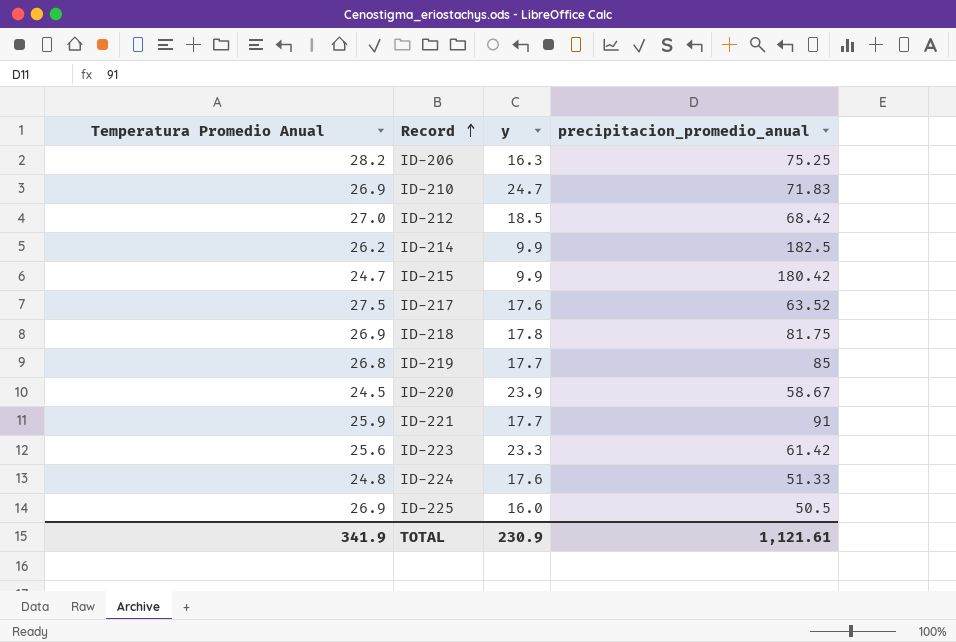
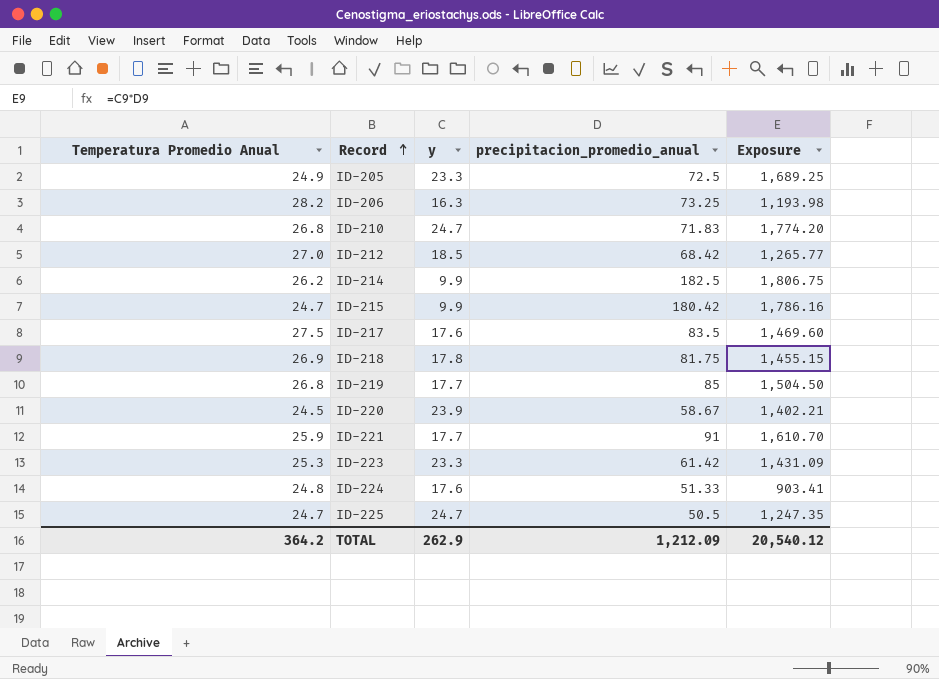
column Exposure | formula: none -> [y] * [precipitacion_promedio_anual]
row ID-205: none -> 24.9 | 23.3 | 72.5 | 1,689.25
ID-206 | precipitacion_promedio_anual: 75.25 -> 73.25
ID-210 | Temperatura Promedio Anual: 26.9 -> 26.8
ID-217 | precipitacion_promedio_anual: 63.52 -> 83.5
ID-223 | Temperatura Promedio Anual: 25.6 -> 25.3
ID-225 | Temperatura Promedio Anual: 26.9 -> 24.7
ID-225 | y: 16.0 -> 24.7
TOTAL | Temperatura Promedio Anual: 341.9 -> 364.2
TOTAL | y: 230.9 -> 262.9
TOTAL | precipitacion_promedio_anual: 1,121.61 -> 1,212.09

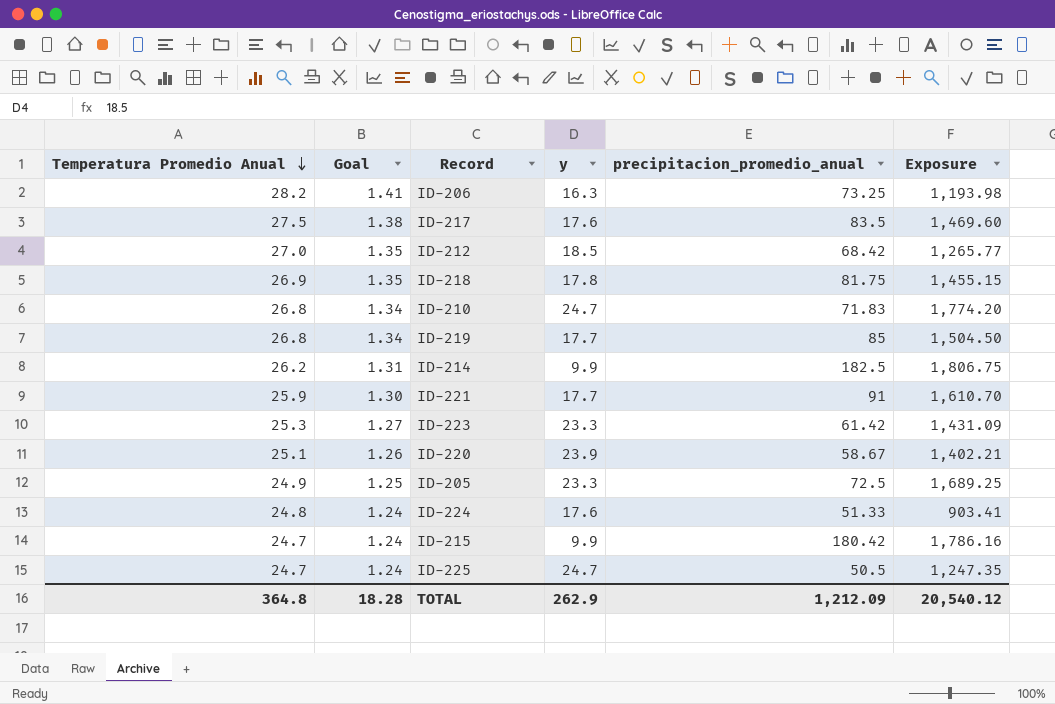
row order: Record ascending -> Temperatura Promedio Anual descending
column Goal | formula: none -> [Temperatura Promedio Anual] * 0.05
ID-220 | Temperatura Promedio Anual: 24.5 -> 25.1
TOTAL | Temperatura Promedio Anual: 364.2 -> 364.8

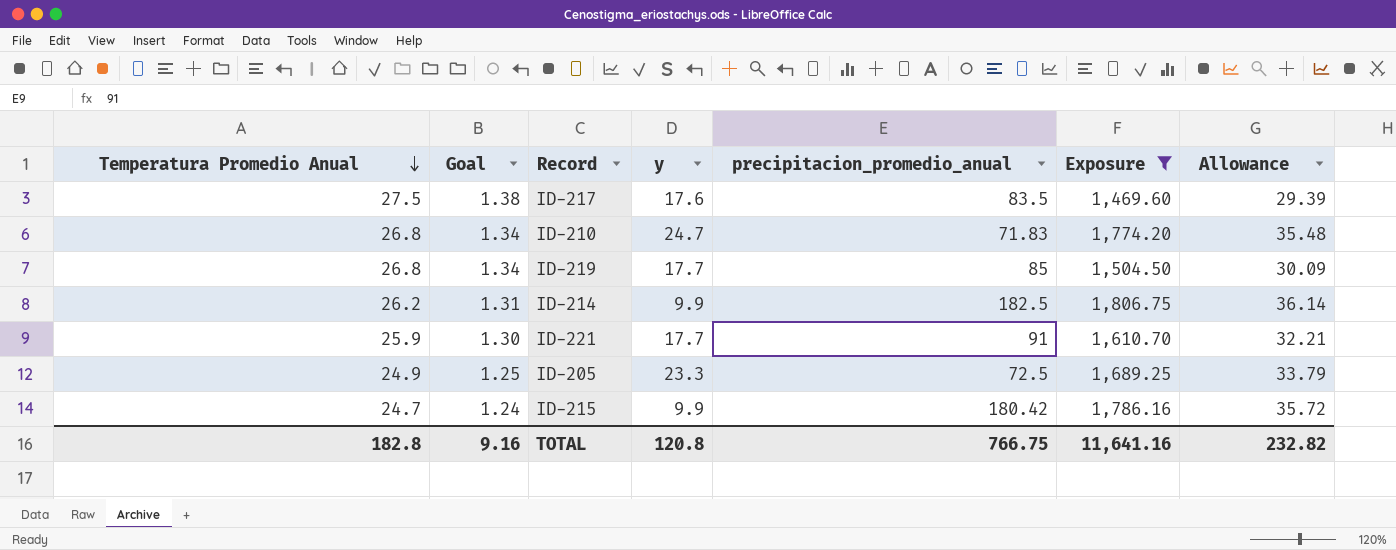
filter: none -> Exposure >= 1,469.60
column Allowance | formula: none -> [Exposure] * 0.02
TOTAL | Temperatura Promedio Anual: 364.8 -> 182.8
TOTAL | Goal: 18.28 -> 9.16
TOTAL | y: 262.9 -> 120.8
TOTAL | precipitacion_promedio_anual: 1,212.09 -> 766.75
TOTAL | Exposure: 20,540.12 -> 11,641.16

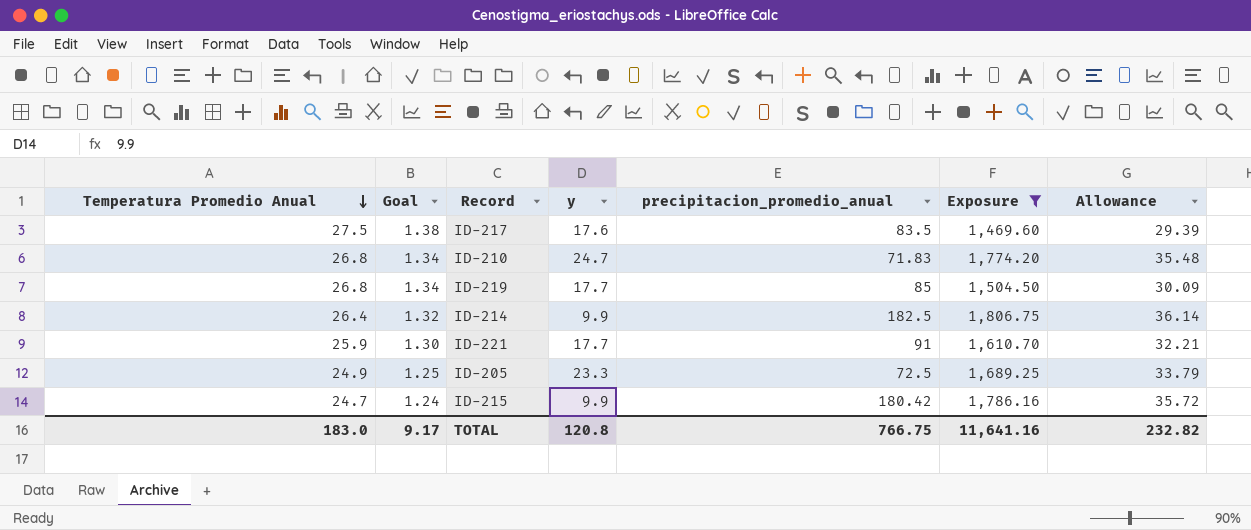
ID-214 | Temperatura Promedio Anual: 26.2 -> 26.4
ID-214 | Goal: 1.31 -> 1.32
TOTAL | Temperatura Promedio Anual: 182.8 -> 183.0
TOTAL | Goal: 9.16 -> 9.17

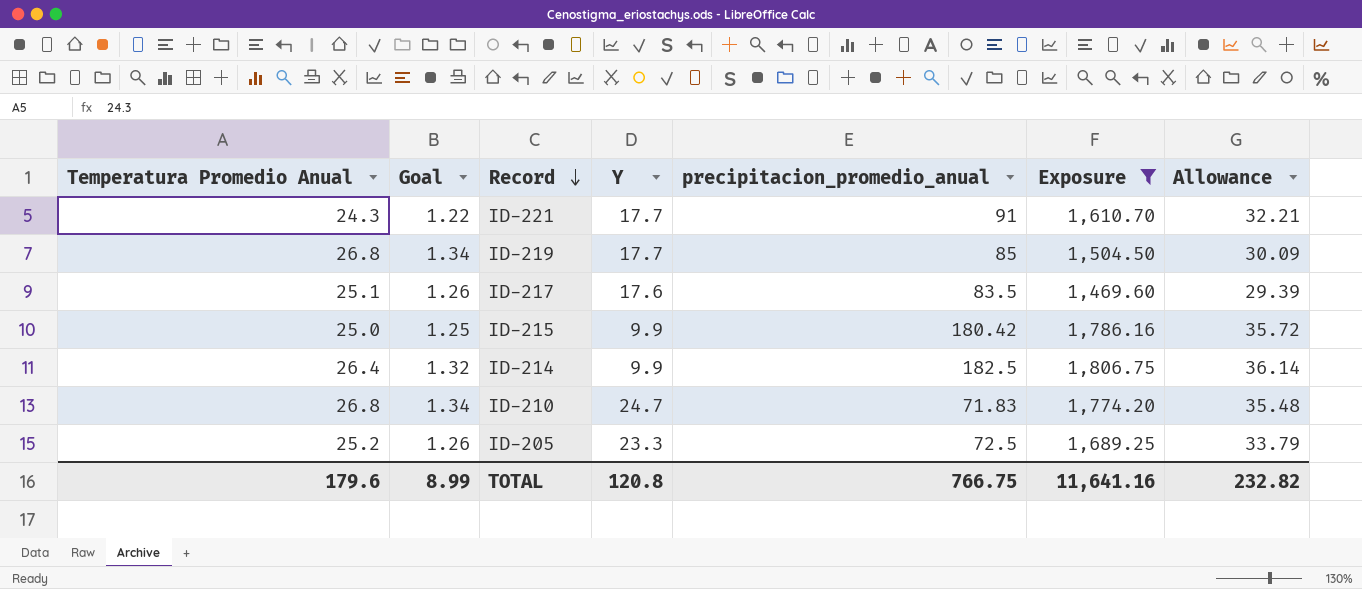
row order: Temperatura Promedio Anual descending -> Record descending
column name: y -> Y
ID-221 | Temperatura Promedio Anual: 25.9 -> 24.3
ID-221 | Goal: 1.30 -> 1.22
ID-217 | Temperatura Promedio Anual: 27.5 -> 25.1
ID-217 | Goal: 1.38 -> 1.26
ID-215 | Temperatura Promedio Anual: 24.7 -> 25.0
ID-215 | Goal: 1.24 -> 1.25
ID-205 | Temperatura Promedio Anual: 24.9 -> 25.2
ID-205 | Goal: 1.25 -> 1.26
TOTAL | Temperatura Promedio Anual: 183.0 -> 179.6
TOTAL | Goal: 9.17 -> 8.99

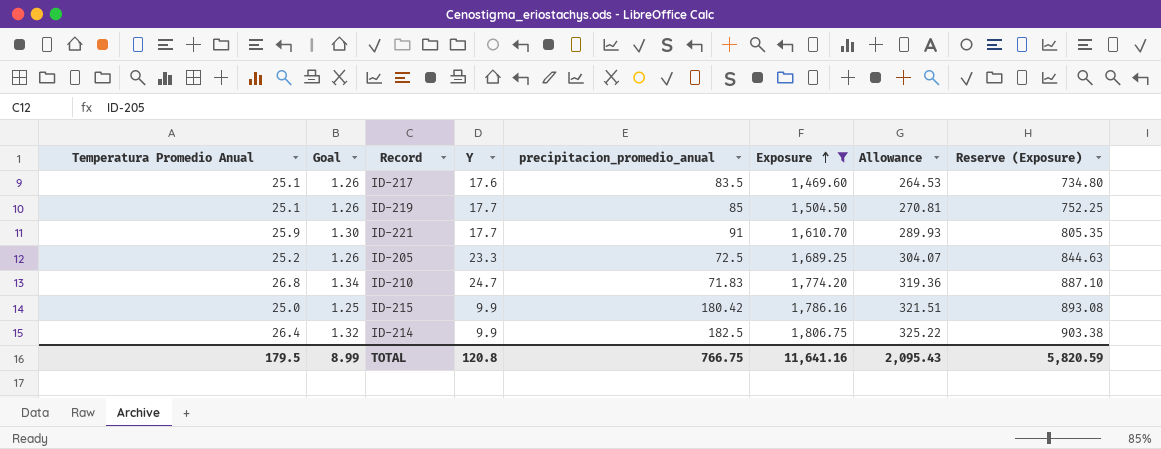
row order: Record descending -> Exposure ascending
column Allowance | formula: [Exposure] * 0.02 -> [Exposure] * 0.18
column Reserve (Exposure) | formula: none -> [Exposure] * 0.5
ID-219 | Temperatura Promedio Anual: 26.8 -> 25.1
ID-219 | Goal: 1.34 -> 1.26
ID-221 | Temperatura Promedio Anual: 24.3 -> 25.9
ID-221 | Goal: 1.22 -> 1.30
TOTAL | Temperatura Promedio Anual: 179.6 -> 179.5
TOTAL | Allowance: 232.82 -> 2,095.43

